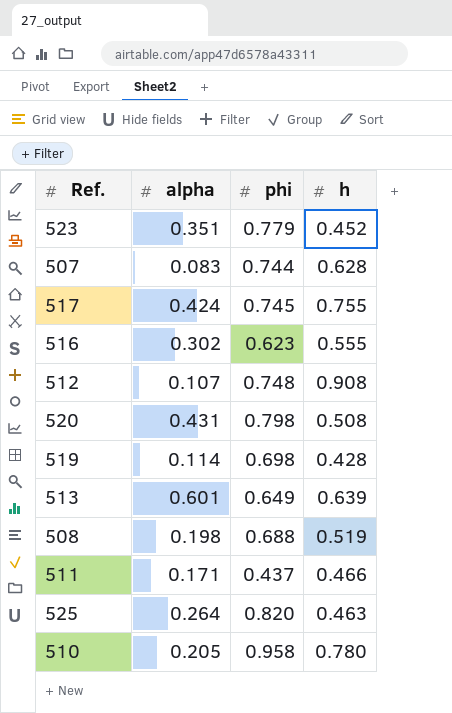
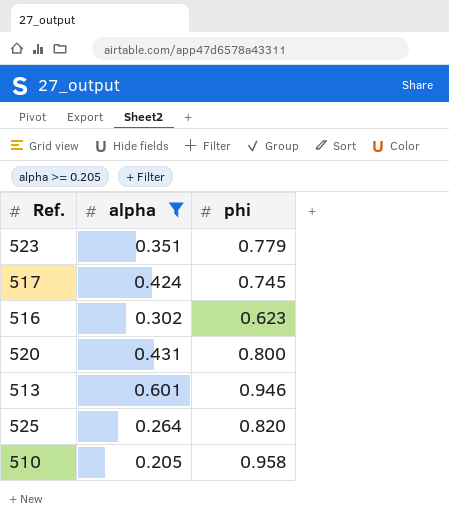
filter: none -> alpha >= 0.205
column h | position: 4 -> none
520 | phi: 0.798 -> 0.800
513 | phi: 0.649 -> 0.946

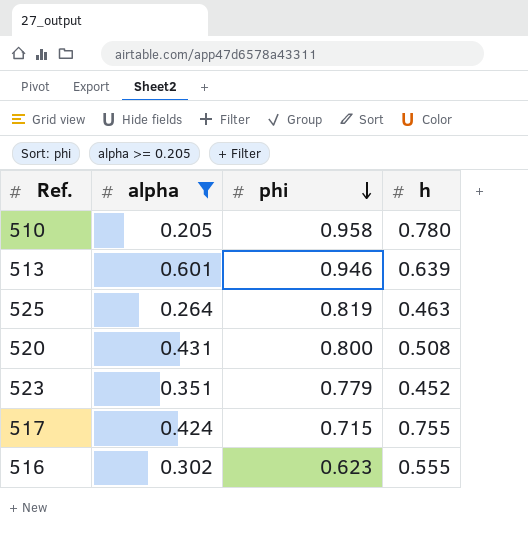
row order: none -> phi descending
column h | position: none -> 4
525 | phi: 0.820 -> 0.819
517 | phi: 0.745 -> 0.715

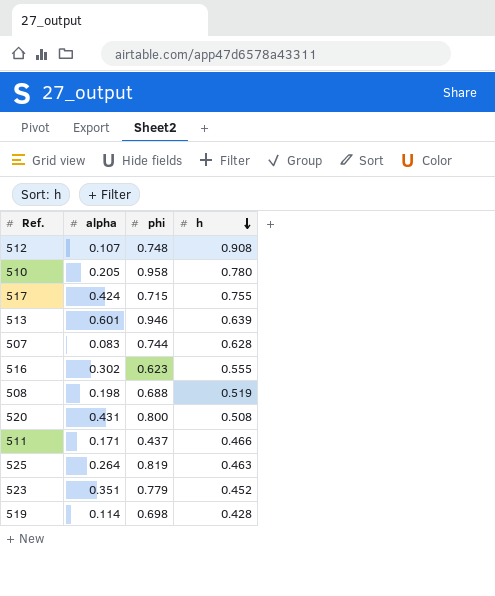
filter: alpha >= 0.205 -> none
row order: phi descending -> h descending

